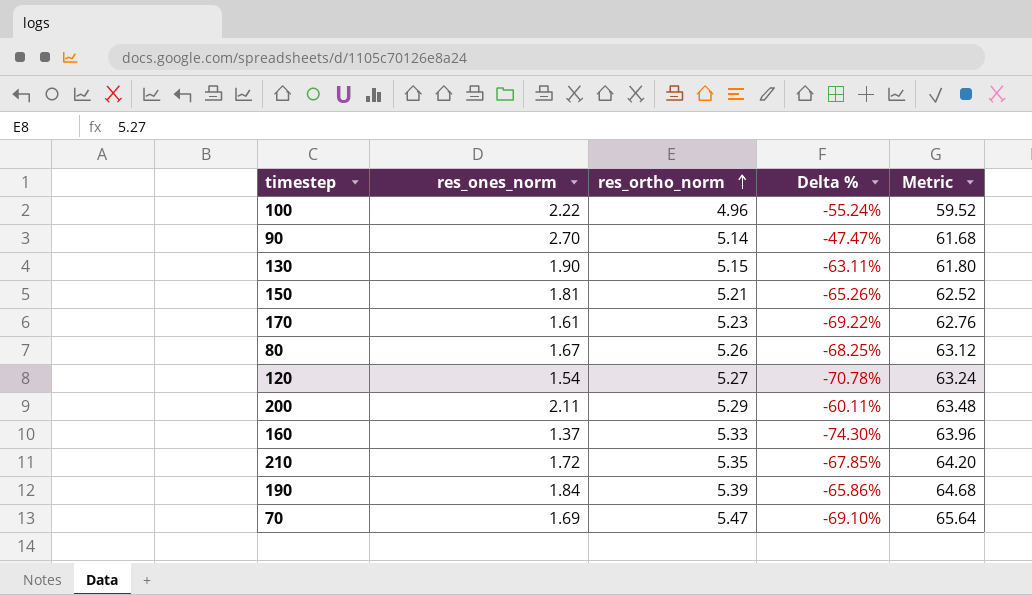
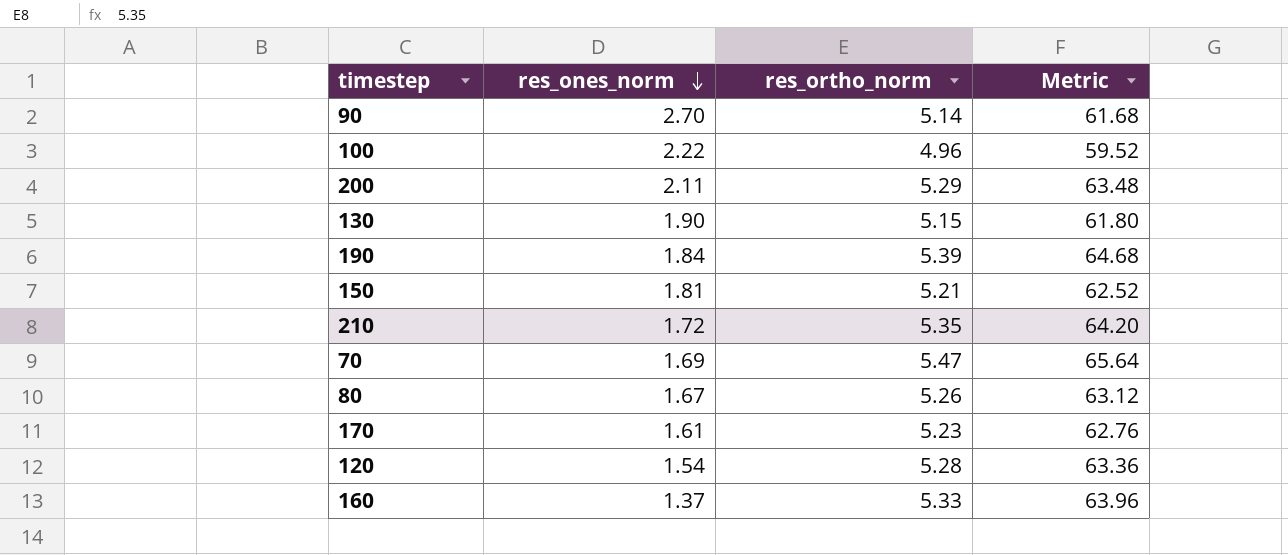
row order: res_ortho_norm ascending -> res_ones_norm descending
column Delta % | formula: ([res_ones_norm] - [res_ortho_norm]) / [res_ortho_norm] -> none
120 | res_ortho_norm: 5.27 -> 5.28
120 | Metric: 63.24 -> 63.36

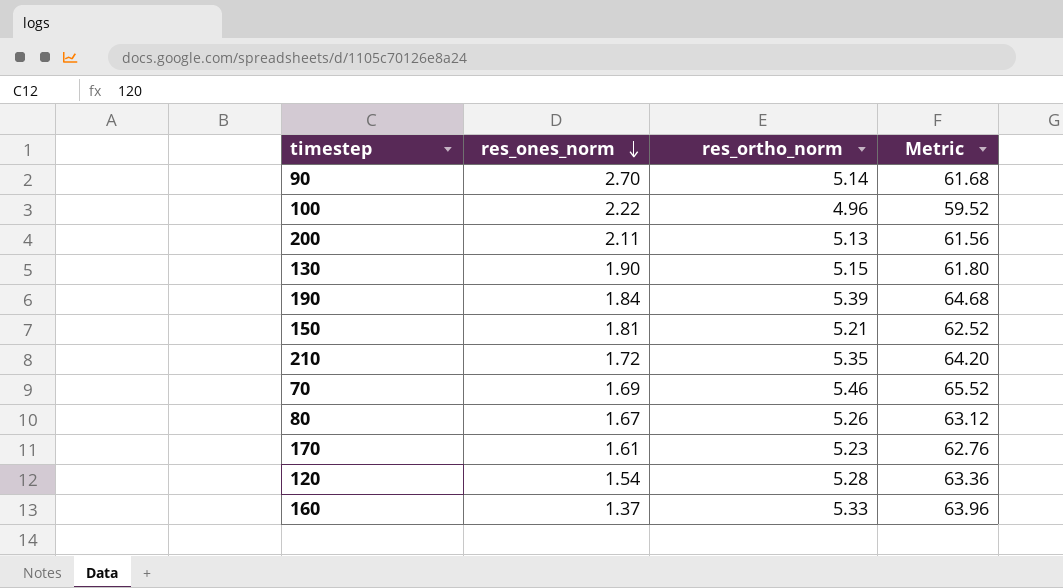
200 | res_ortho_norm: 5.29 -> 5.13
200 | Metric: 63.48 -> 61.56
70 | res_ortho_norm: 5.47 -> 5.46
70 | Metric: 65.64 -> 65.52

